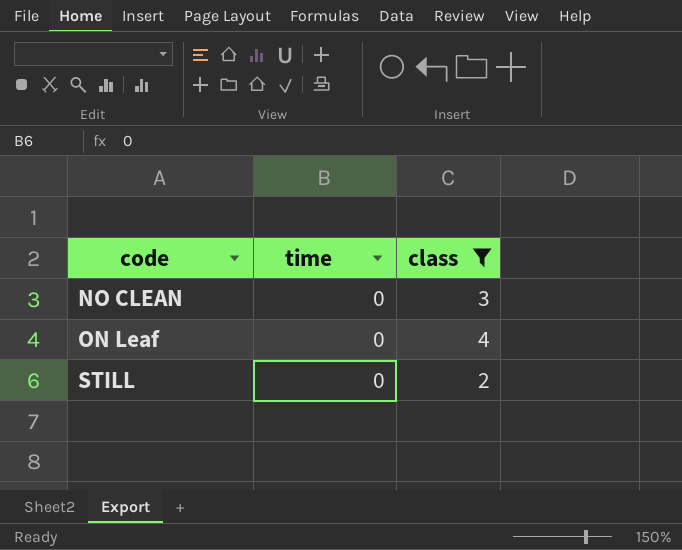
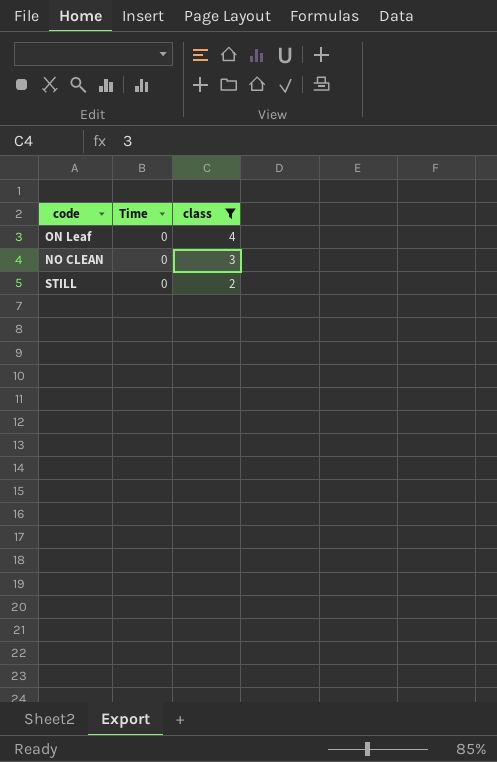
row order: code ascending -> class descending
column name: time -> Time

